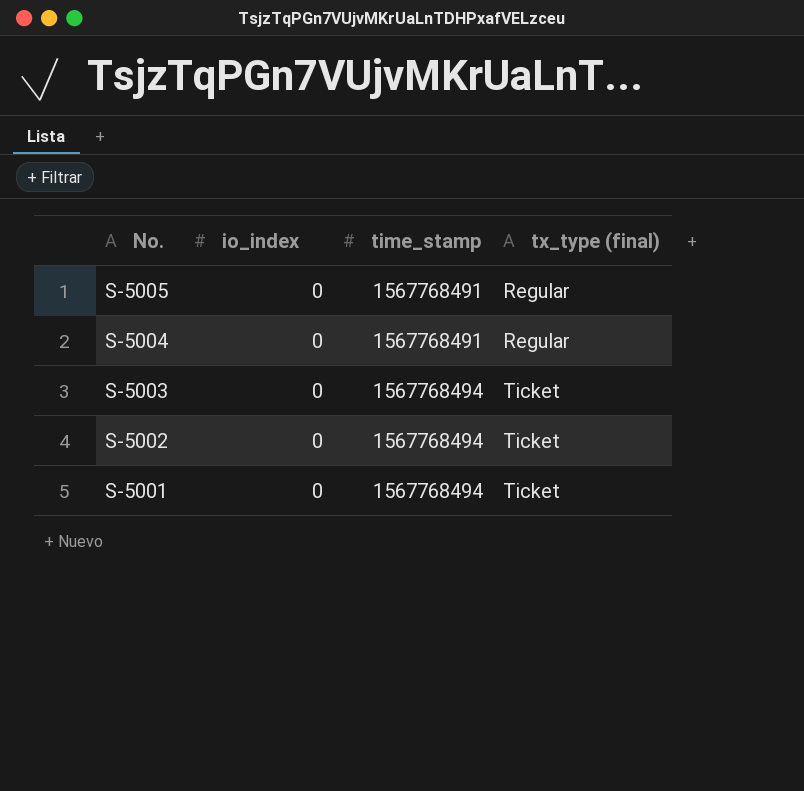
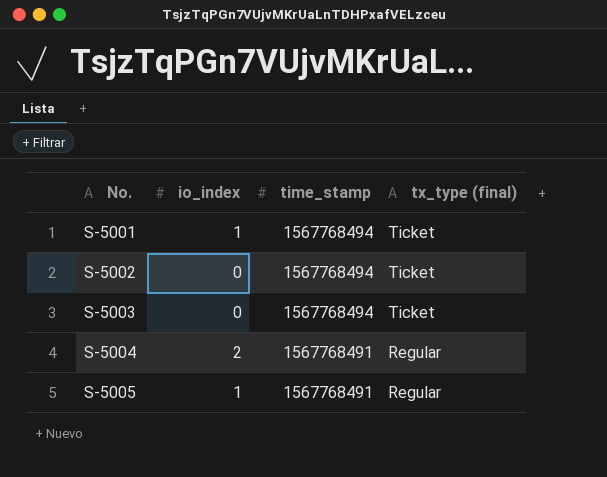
row order: No. descending -> No. ascending
S-5001 | io_index: 0 -> 1
S-5004 | io_index: 0 -> 2
S-5005 | io_index: 0 -> 1

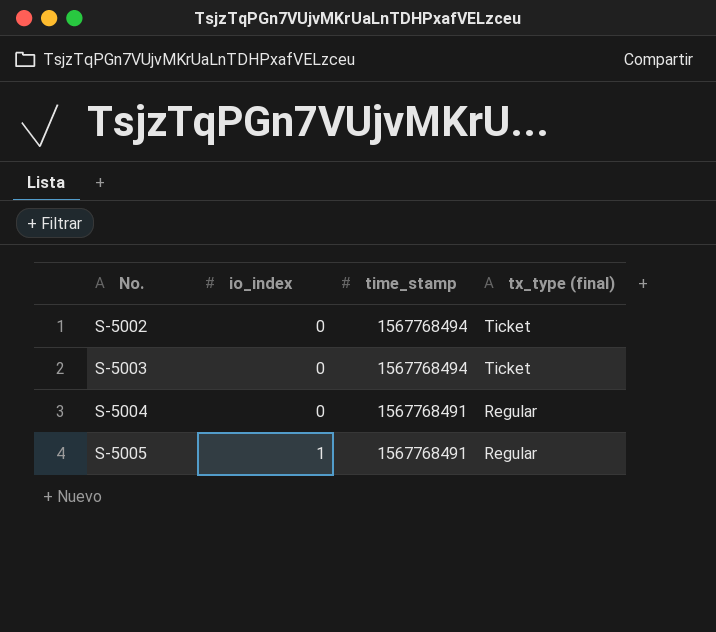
row S-5001: 1 | 1567768494 | Ticket -> none
S-5004 | io_index: 2 -> 0

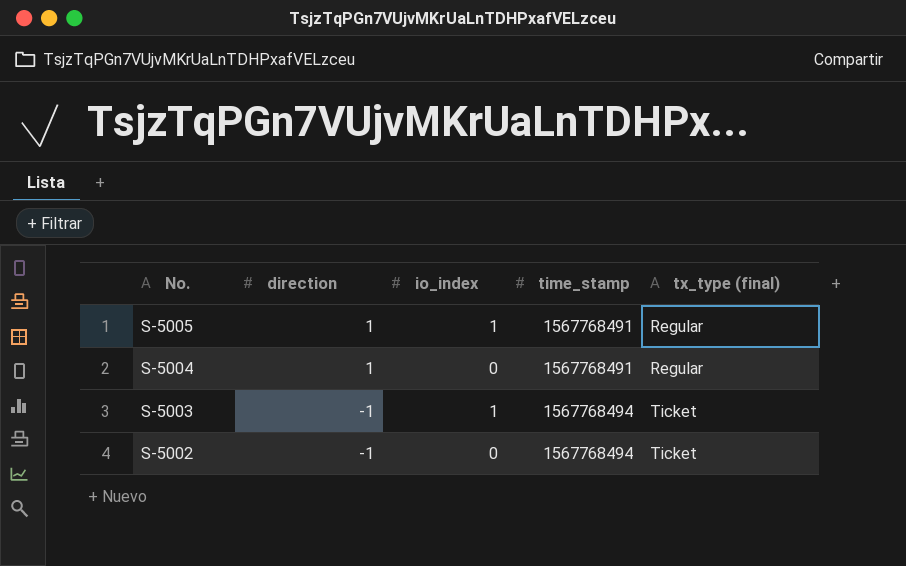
row order: No. ascending -> No. descending
column direction | position: none -> 2
S-5003 | io_index: 0 -> 1

